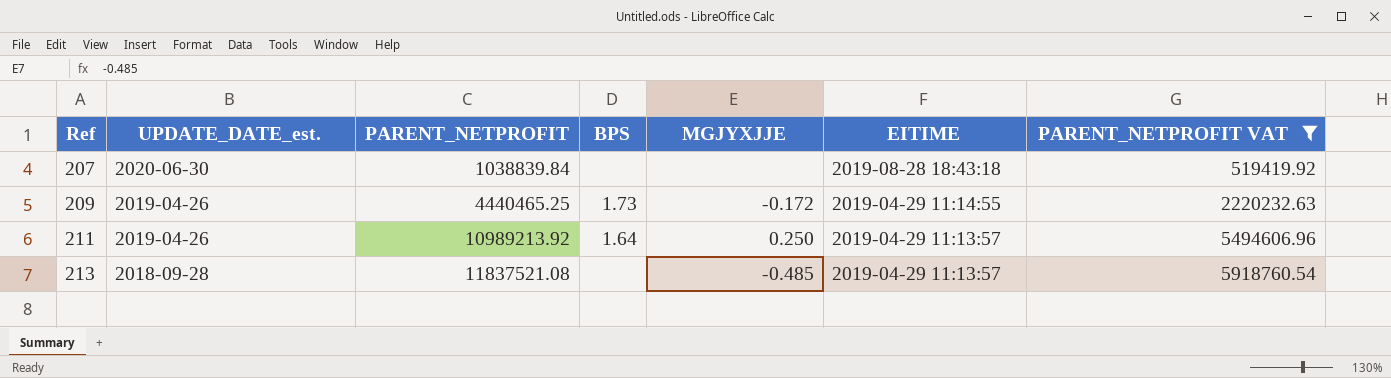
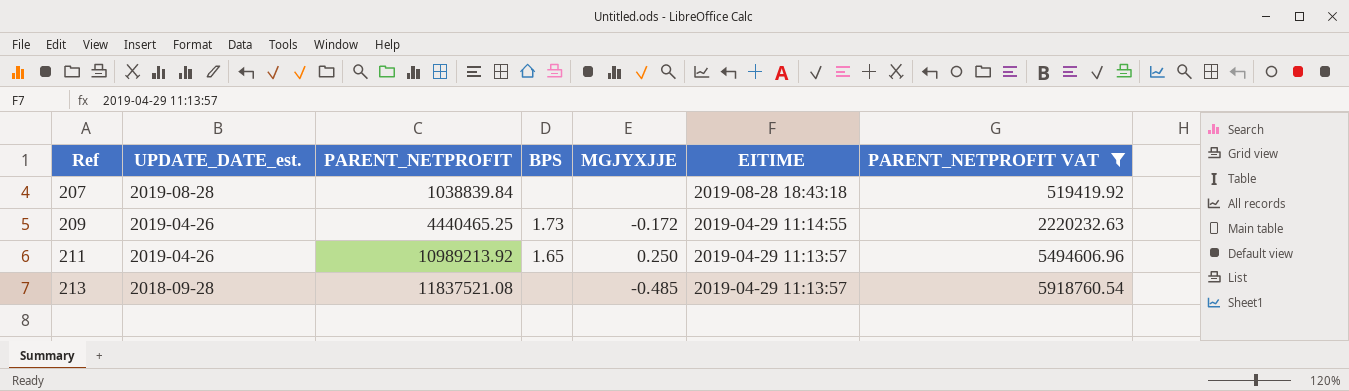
207 | UPDATE_DATE_est.: 2020-06-30 -> 2019-08-28
211 | BPS: 1.64 -> 1.65

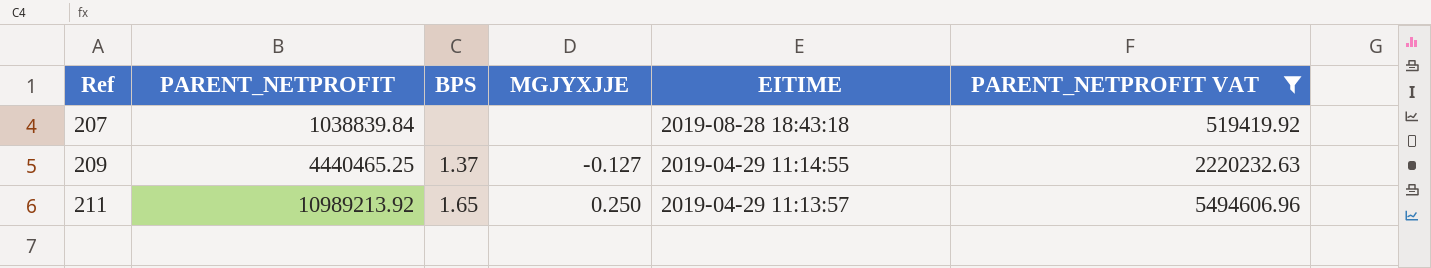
column UPDATE_DATE_est. | position: 2 -> none
row 213: 2018-09-28 | 11837521.08 | none | -0.485 | 2019-04-29 11:13:57 | 5918760.54 -> none
209 | BPS: 1.73 -> 1.37
209 | MGJYXJJE: -0.172 -> -0.127

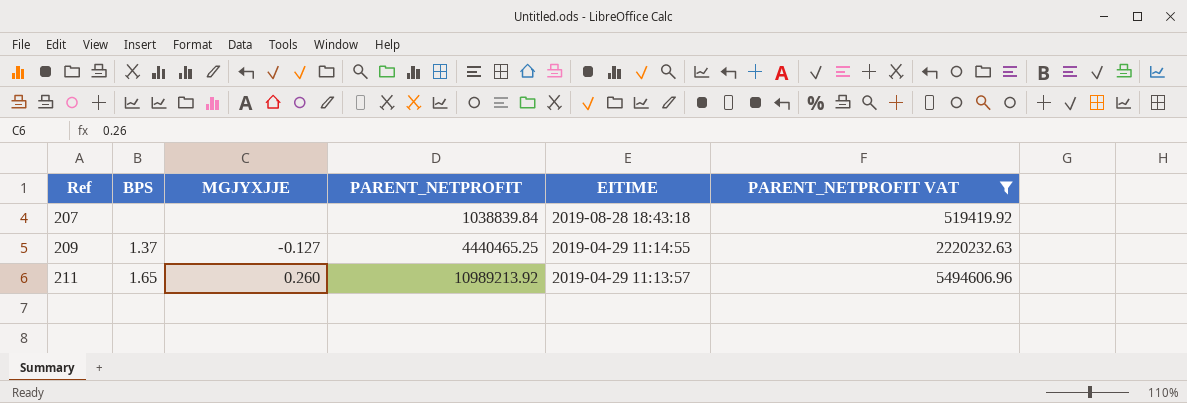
column PARENT_NETPROFIT | position: 2 -> 4
211 | MGJYXJJE: 0.250 -> 0.260

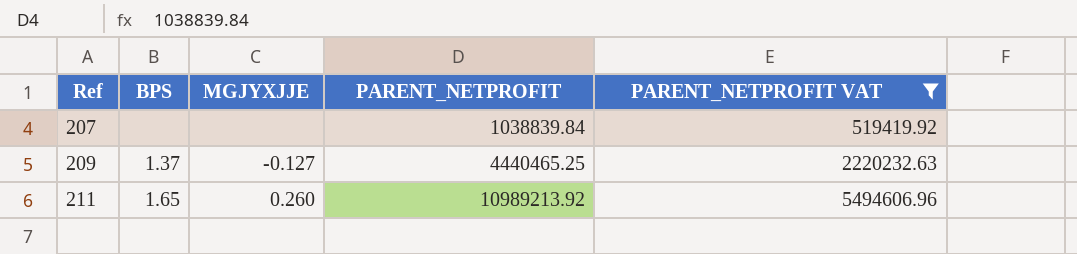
column EITIME | position: 5 -> none

